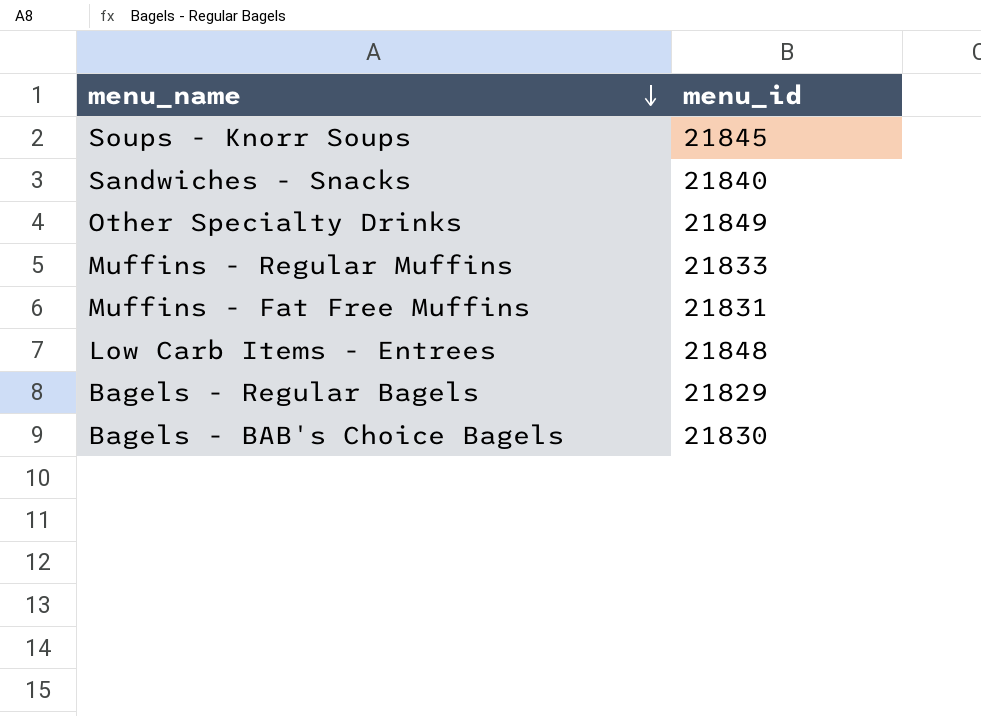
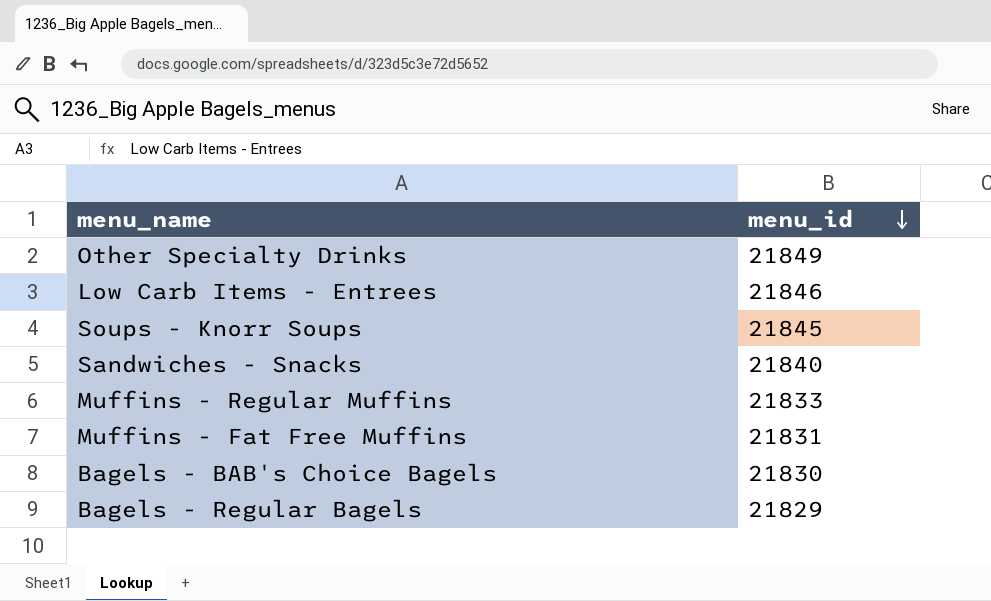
row order: menu_name descending -> menu_id descending
Low Carb Items - Entrees | menu_id: 21848 -> 21846

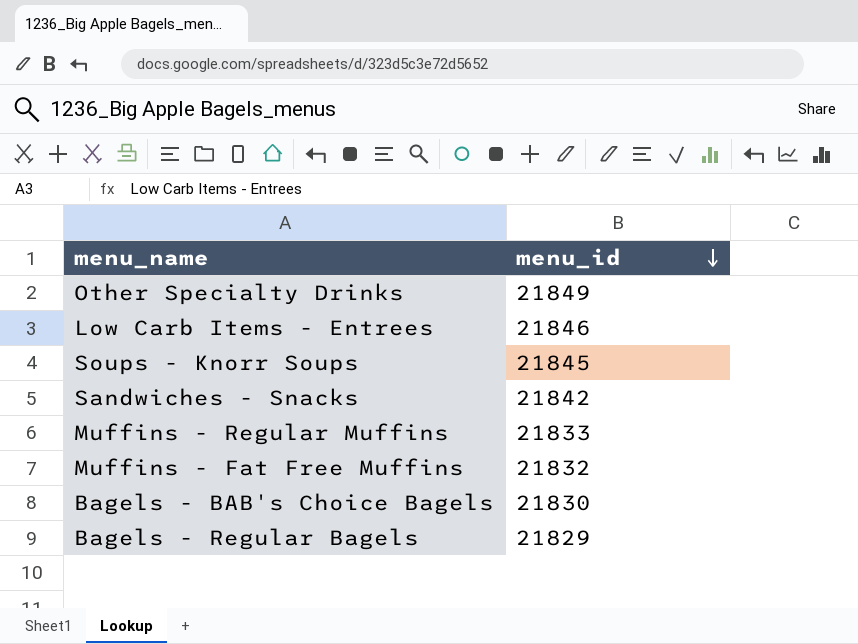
Sandwiches - Snacks | menu_id: 21840 -> 21842
Muffins - Fat Free Muffins | menu_id: 21831 -> 21832

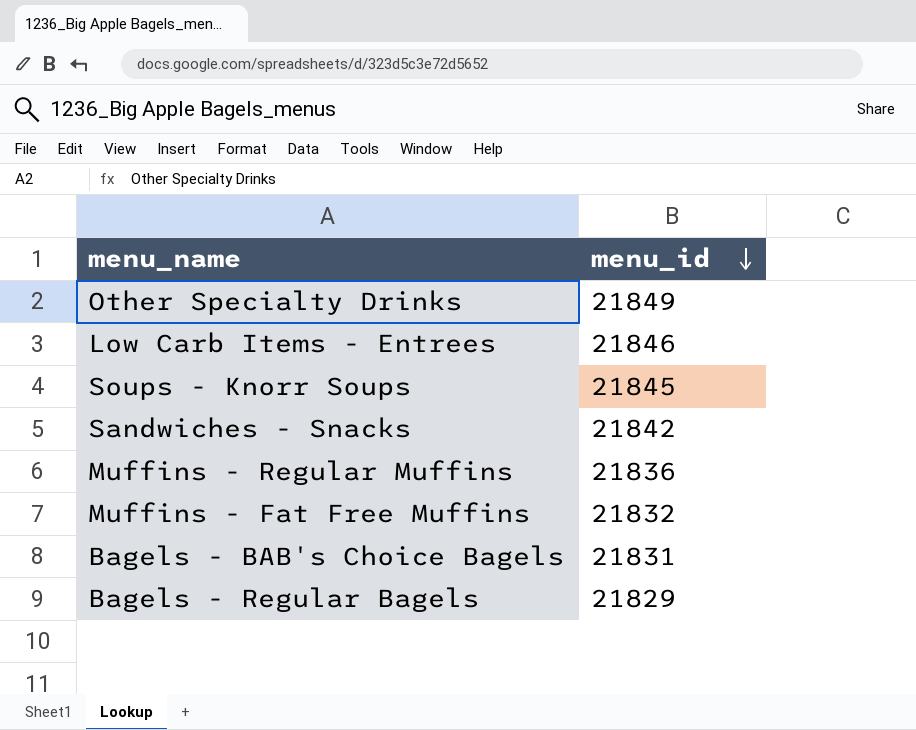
Muffins - Regular Muffins | menu_id: 21833 -> 21836
Bagels - BAB's Choice Bagels | menu_id: 21830 -> 21831

